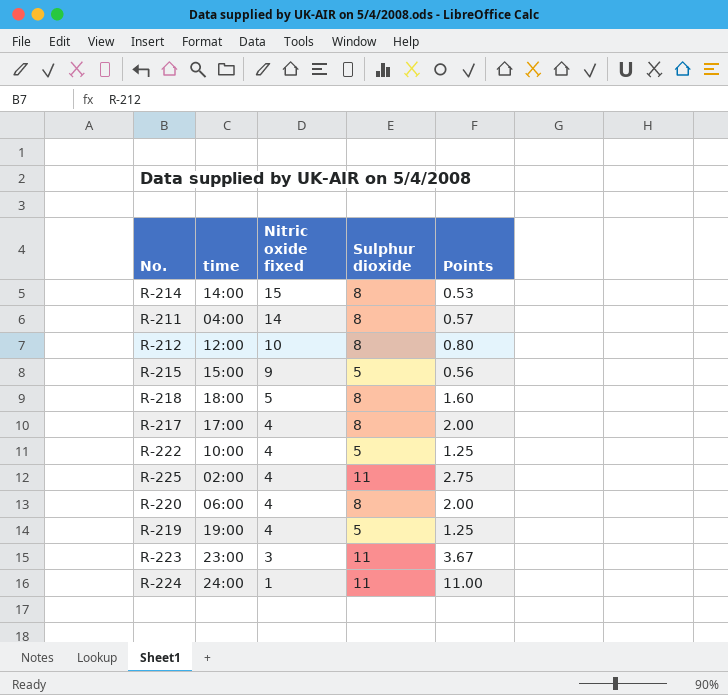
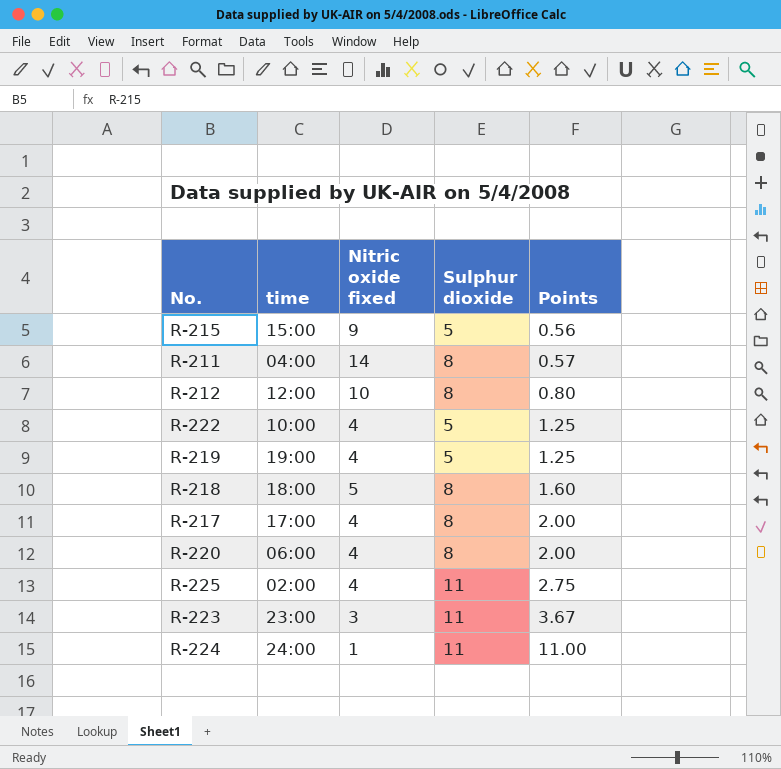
row order: Nitric oxide fixed descending -> Points ascending
row R-214: 14:00 | 15 | 8 | 0.53 -> none

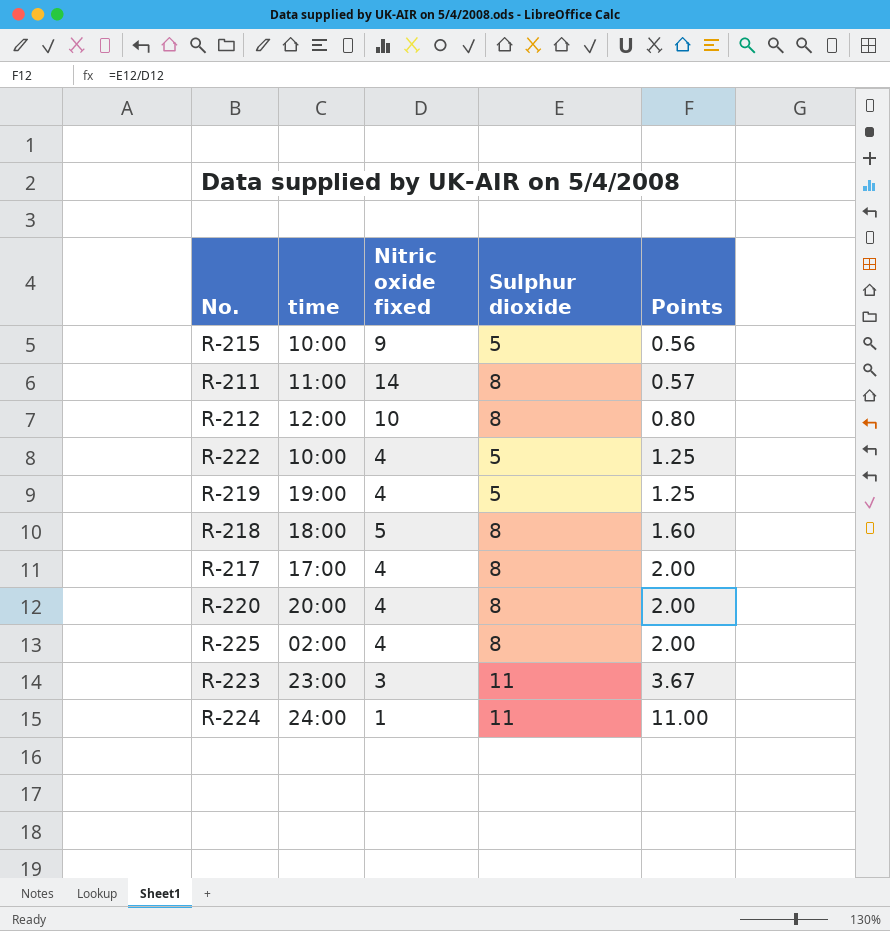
R-215 | time: 15:00 -> 10:00
R-211 | time: 04:00 -> 11:00
R-220 | time: 06:00 -> 20:00
R-225 | Sulphur dioxide: 11 -> 8
R-225 | Points: 2.75 -> 2.00

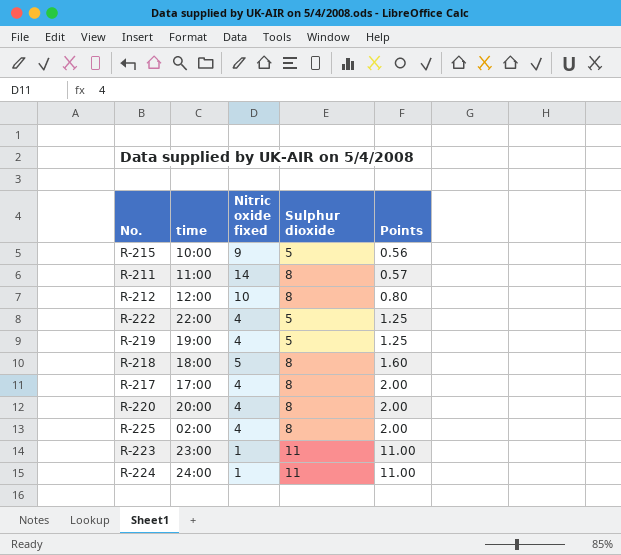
R-222 | time: 10:00 -> 22:00
R-223 | Nitric oxide fixed: 3 -> 1
R-223 | Points: 3.67 -> 11.00

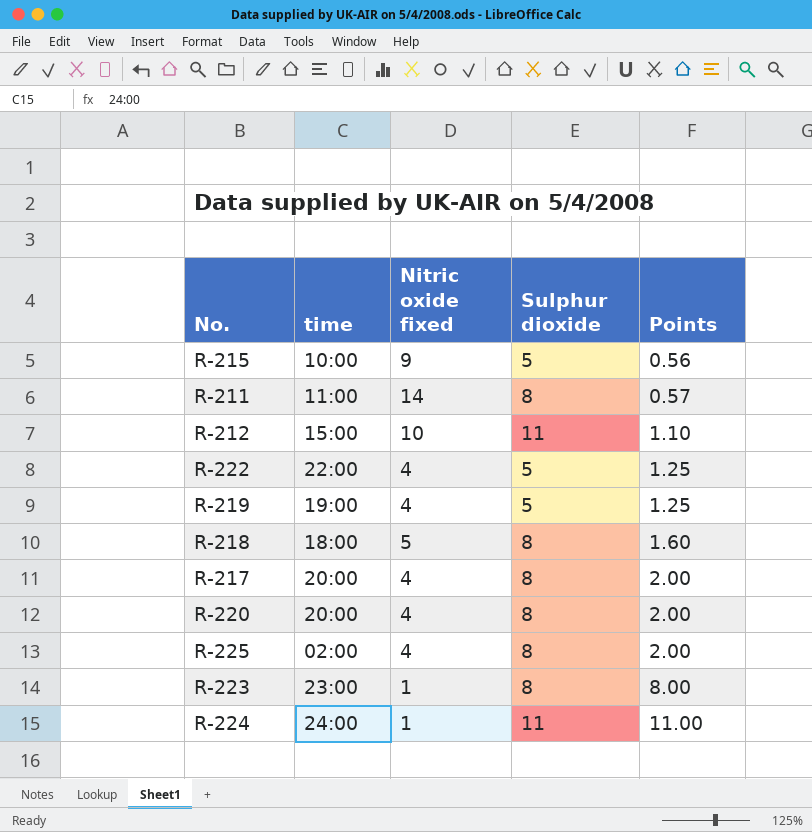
R-212 | time: 12:00 -> 15:00
R-212 | Sulphur dioxide: 8 -> 11
R-212 | Points: 0.80 -> 1.10
R-217 | time: 17:00 -> 20:00
R-223 | Sulphur dioxide: 11 -> 8
R-223 | Points: 11.00 -> 8.00

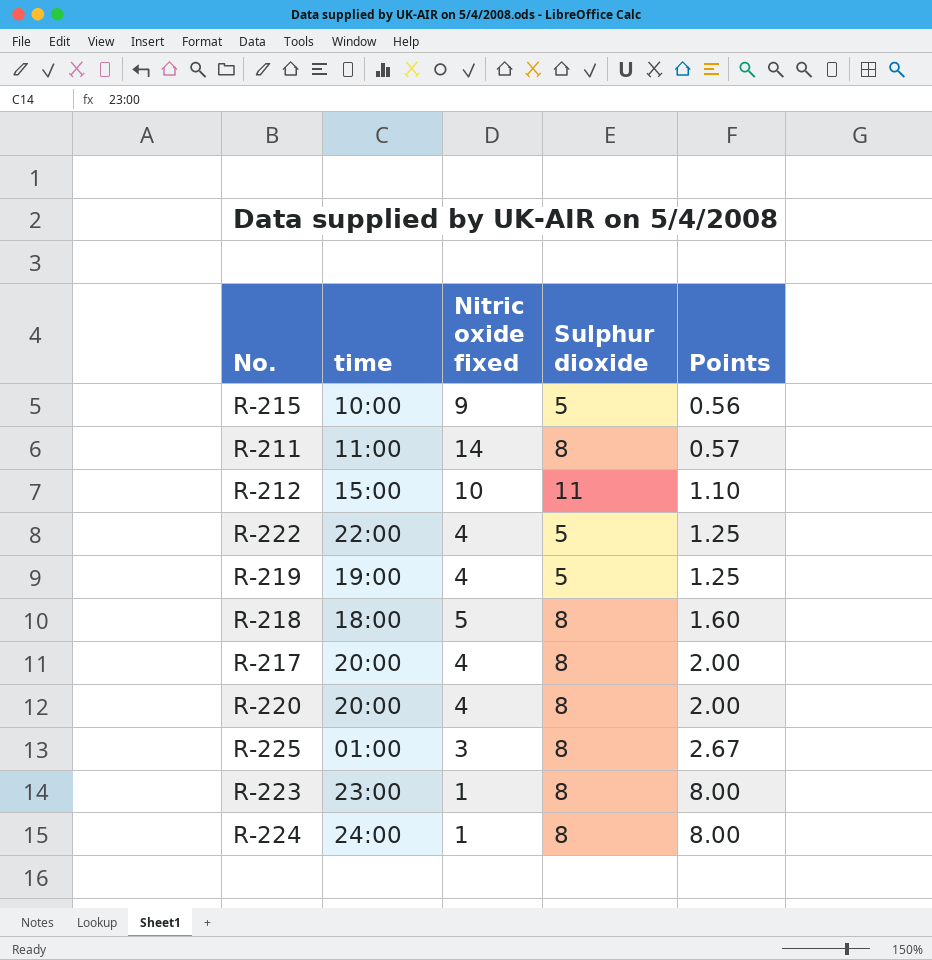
R-225 | time: 02:00 -> 01:00
R-225 | Nitric oxide fixed: 4 -> 3
R-225 | Points: 2.00 -> 2.67
R-224 | Sulphur dioxide: 11 -> 8
R-224 | Points: 11.00 -> 8.00

